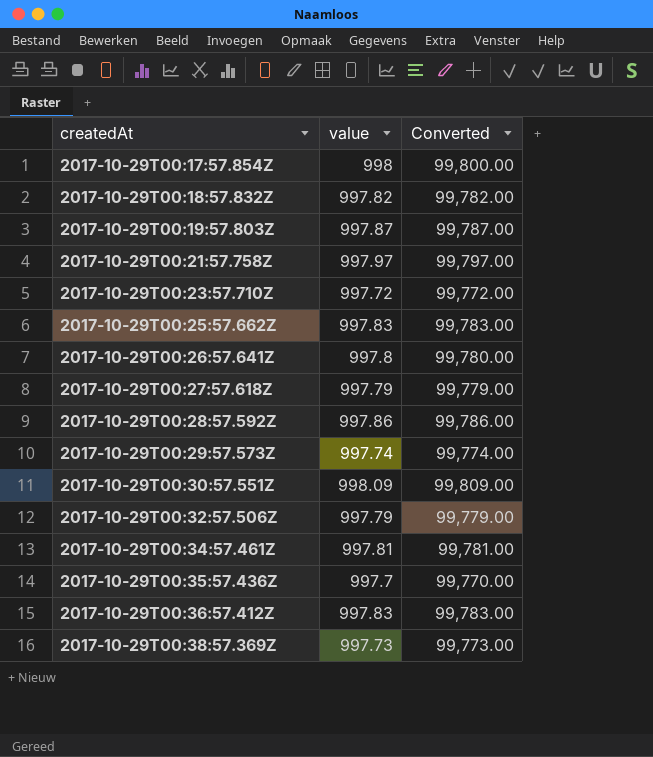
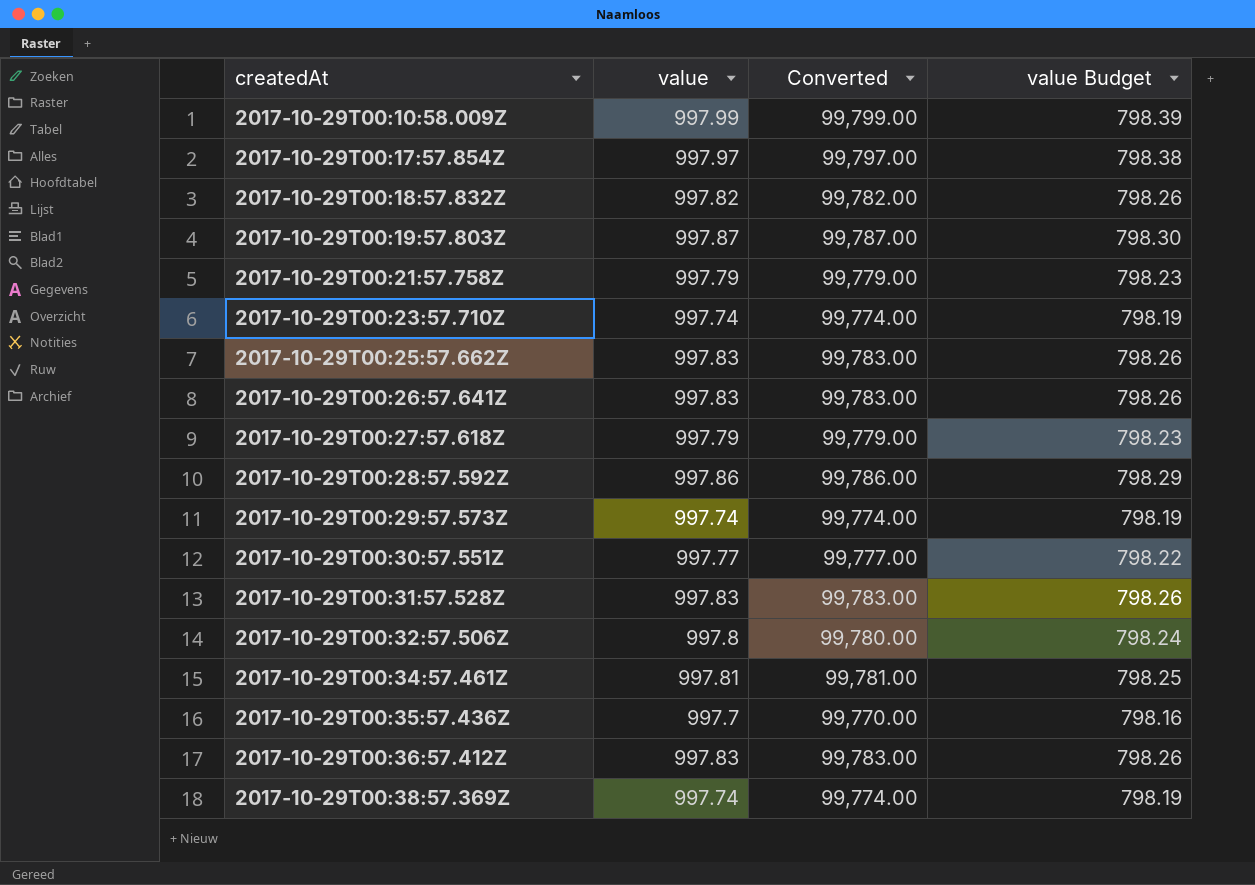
column value Budget | formula: none -> [value] * 0.8
row 2017-10-29T00:10:58.009Z: none -> 997.99 | 99,799.00 | 798.39
2017-10-29T00:17:57.854Z | value: 998 -> 997.97
2017-10-29T00:17:57.854Z | Converted: 99,800.00 -> 99,797.00
2017-10-29T00:21:57.758Z | value: 997.97 -> 997.79
2017-10-29T00:21:57.758Z | Converted: 99,797.00 -> 99,779.00
2017-10-29T00:23:57.710Z | value: 997.72 -> 997.74
2017-10-29T00:23:57.710Z | Converted: 99,772.00 -> 99,774.00
2017-10-29T00:26:57.641Z | value: 997.8 -> 997.83
2017-10-29T00:26:57.641Z | Converted: 99,780.00 -> 99,783.00
2017-10-29T00:30:57.551Z | value: 998.09 -> 997.77
2017-10-29T00:30:57.551Z | Converted: 99,809.00 -> 99,777.00
row 2017-10-29T00:31:57.528Z: none -> 997.83 | 99,783.00 | 798.26
2017-10-29T00:32:57.506Z | value: 997.79 -> 997.8
2017-10-29T00:32:57.506Z | Converted: 99,779.00 -> 99,780.00
2017-10-29T00:38:57.369Z | value: 997.73 -> 997.74
2017-10-29T00:38:57.369Z | Converted: 99,773.00 -> 99,774.00

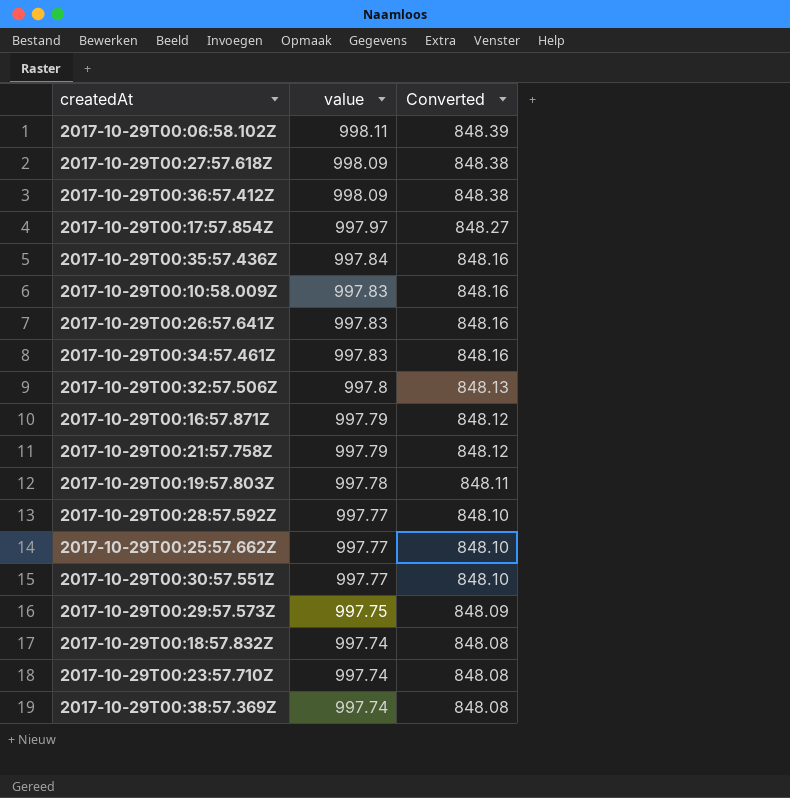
row order: createdAt ascending -> value descending
column value Budget | formula: [value] * 0.8 -> none
column Converted | formula: [value] * 100 -> [value] * 0.85
row 2017-10-29T00:31:57.528Z: 997.83 | 99,783.00 | 798.26 -> none
row 2017-10-29T00:06:58.102Z: none -> 998.11 | 848.39
2017-10-29T00:27:57.618Z | value: 997.79 -> 998.09
2017-10-29T00:36:57.412Z | value: 997.83 -> 998.09
2017-10-29T00:35:57.436Z | value: 997.7 -> 997.84
2017-10-29T00:10:58.009Z | value: 997.99 -> 997.83
2017-10-29T00:34:57.461Z | value: 997.81 -> 997.83
row 2017-10-29T00:16:57.871Z: none -> 997.79 | 848.12
2017-10-29T00:19:57.803Z | value: 997.87 -> 997.78
2017-10-29T00:28:57.592Z | value: 997.86 -> 997.77
2017-10-29T00:25:57.662Z | value: 997.83 -> 997.77
2017-10-29T00:29:57.573Z | value: 997.74 -> 997.75
2017-10-29T00:18:57.832Z | value: 997.82 -> 997.74

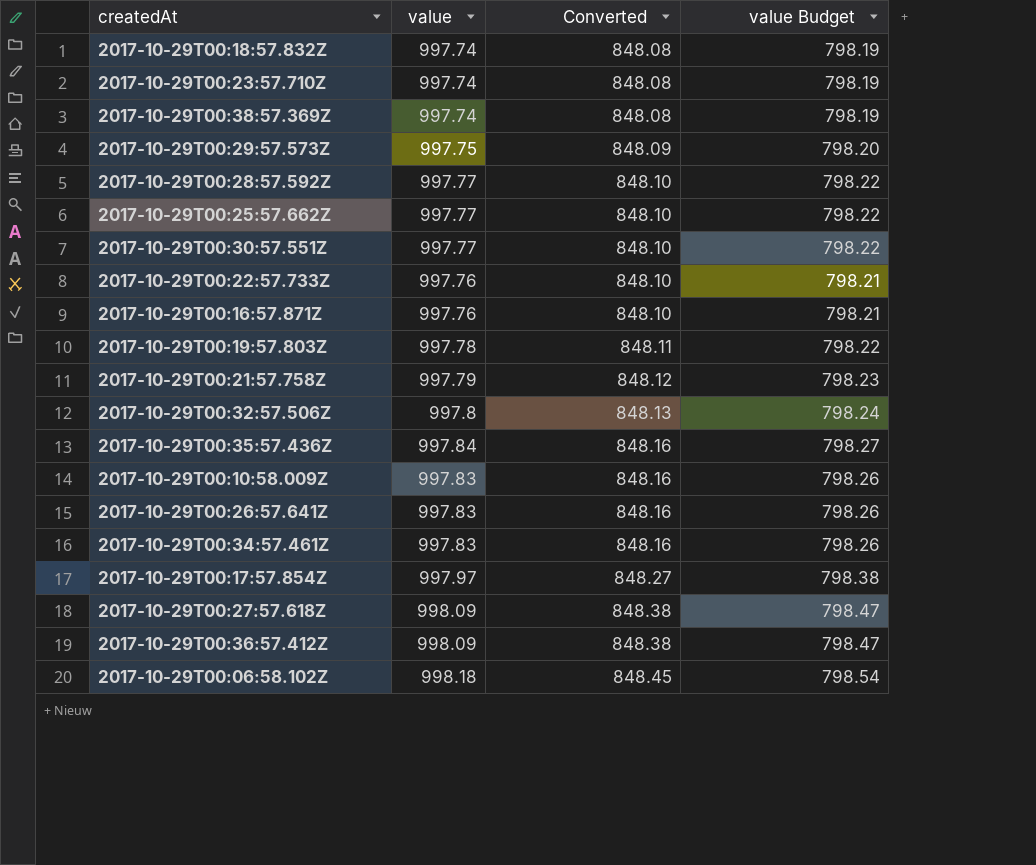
row order: value descending -> Converted ascending
column value Budget | formula: none -> [value] * 0.8
row 2017-10-29T00:22:57.733Z: none -> 997.76 | 848.10 | 798.21
2017-10-29T00:16:57.871Z | value: 997.79 -> 997.76
2017-10-29T00:16:57.871Z | Converted: 848.12 -> 848.10
2017-10-29T00:06:58.102Z | value: 998.11 -> 998.18
2017-10-29T00:06:58.102Z | Converted: 848.39 -> 848.45

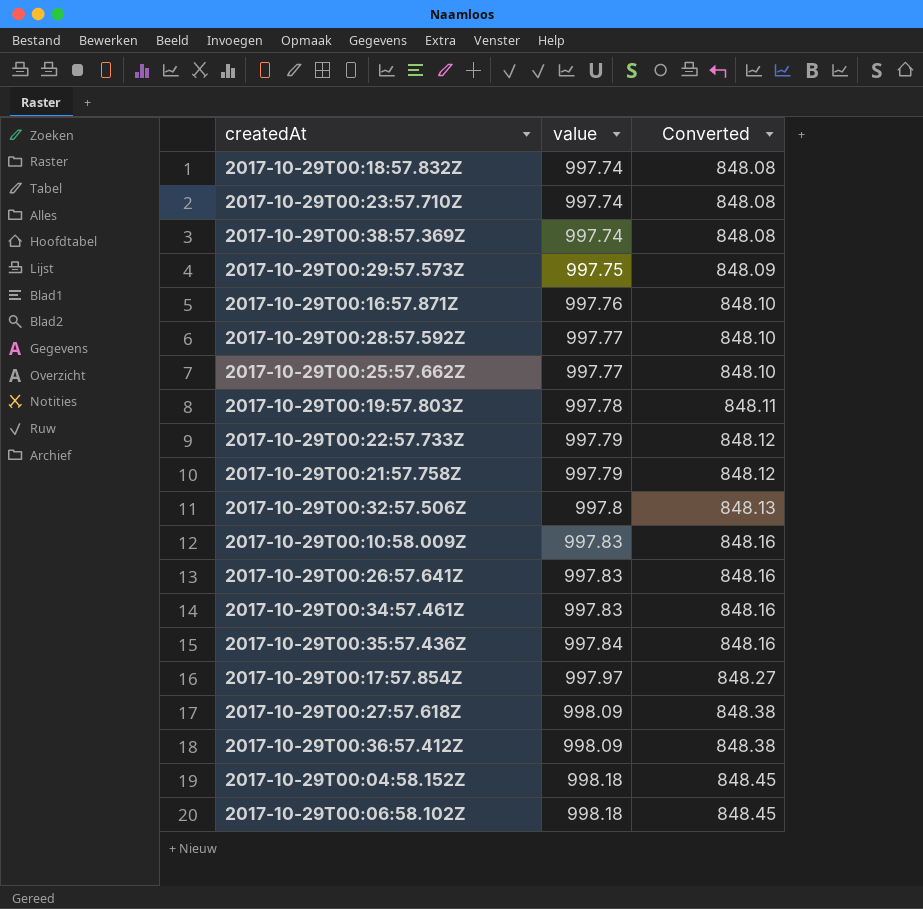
row order: Converted ascending -> value ascending
column value Budget | formula: [value] * 0.8 -> none
row 2017-10-29T00:30:57.551Z: 997.77 | 848.10 | 798.22 -> none
2017-10-29T00:22:57.733Z | value: 997.76 -> 997.79
2017-10-29T00:22:57.733Z | Converted: 848.10 -> 848.12
row 2017-10-29T00:04:58.152Z: none -> 998.18 | 848.45

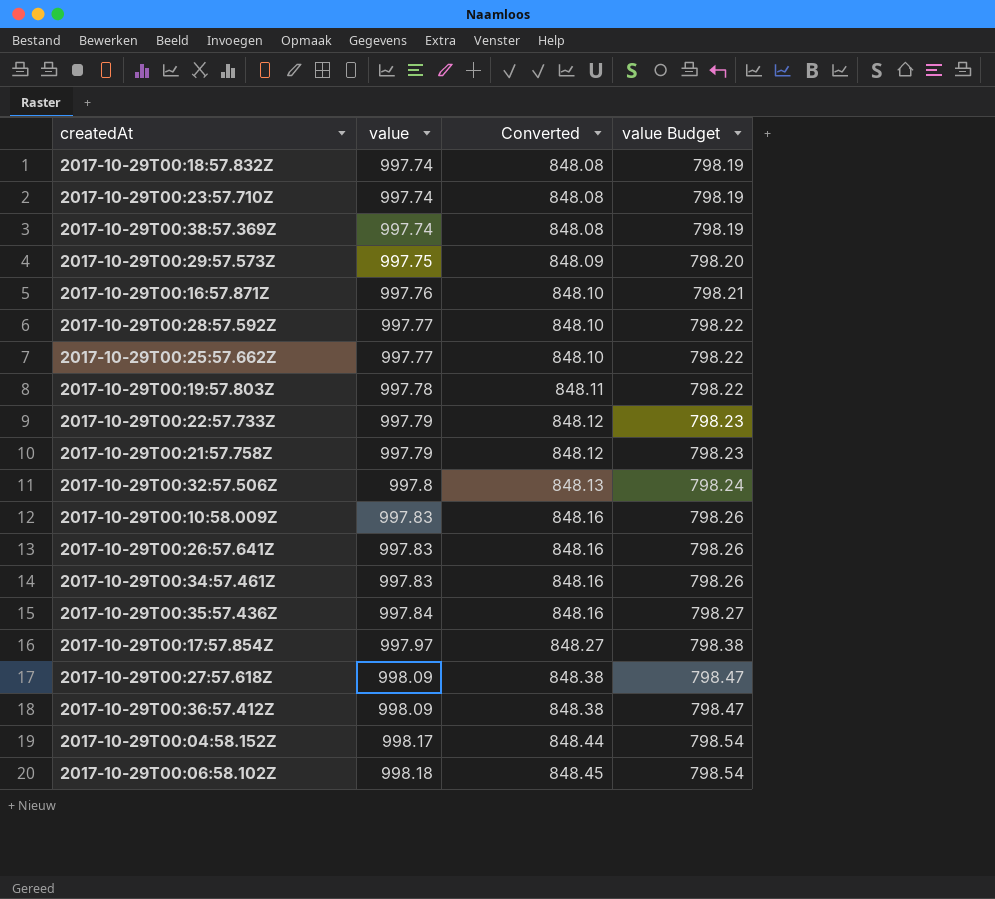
column value Budget | formula: none -> [value] * 0.8
2017-10-29T00:04:58.152Z | value: 998.18 -> 998.17
2017-10-29T00:04:58.152Z | Converted: 848.45 -> 848.44

